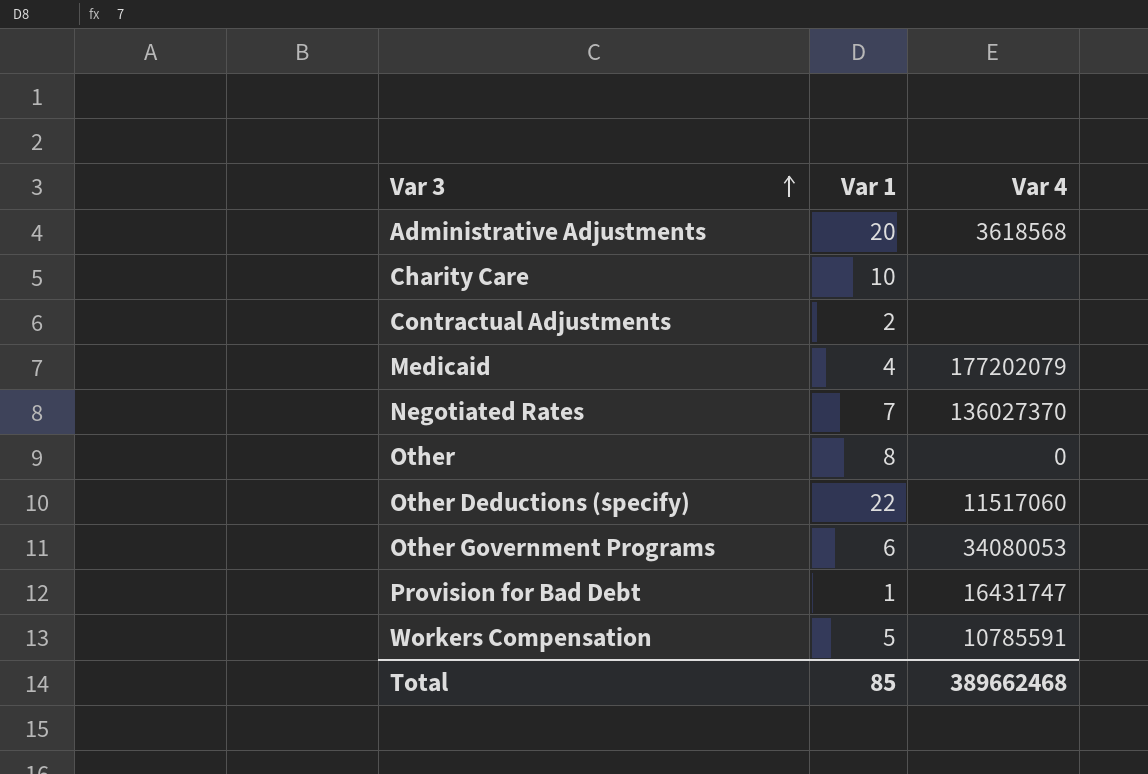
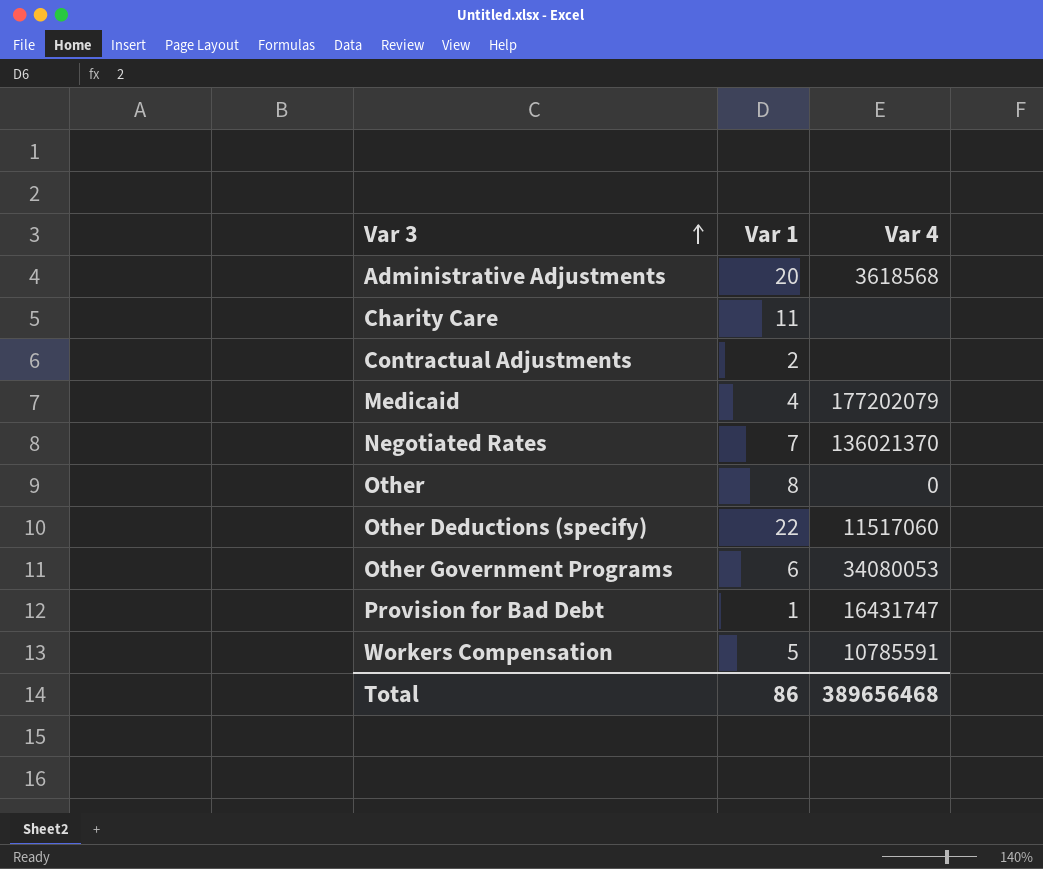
Charity Care | Var 1: 10 -> 11
Negotiated Rates | Var 4: 136027370 -> 136021370
Total | Var 1: 85 -> 86
Total | Var 4: 389662468 -> 389656468

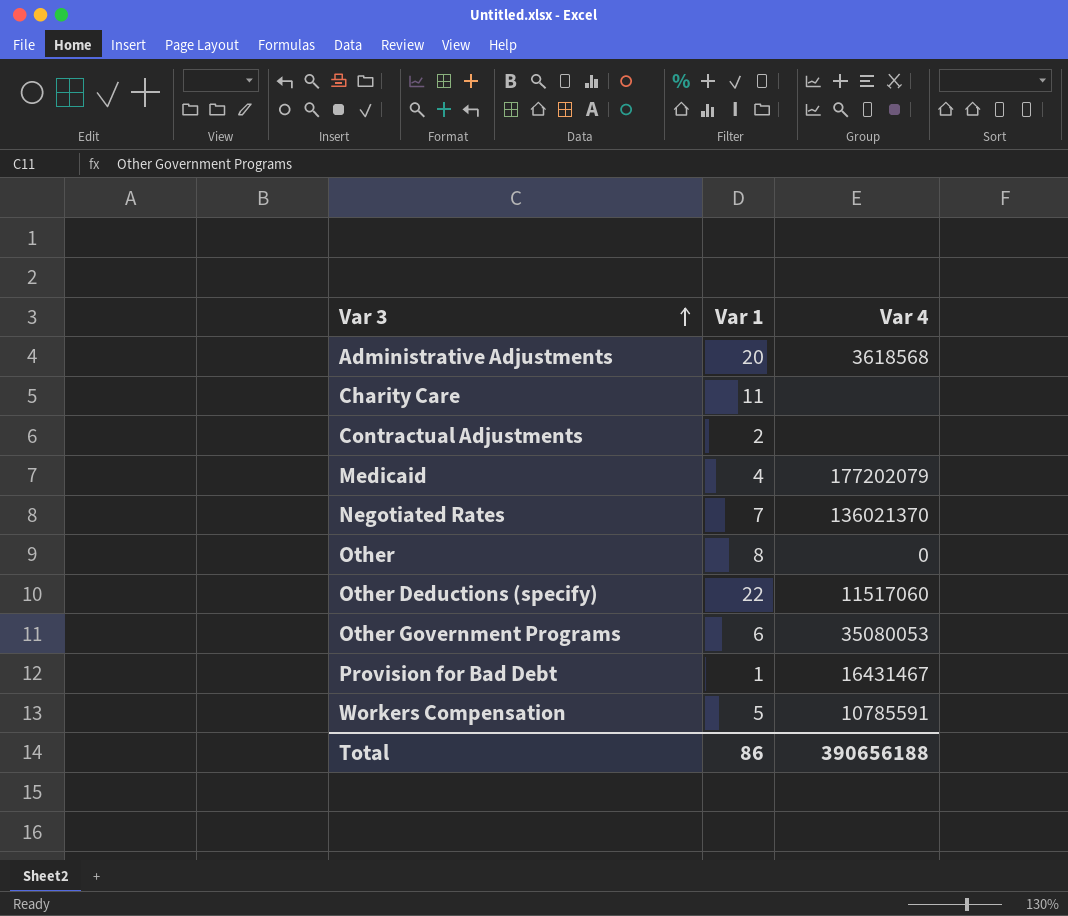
Other Government Programs | Var 4: 34080053 -> 35080053
Provision for Bad Debt | Var 4: 16431747 -> 16431467
Total | Var 4: 389656468 -> 390656188

